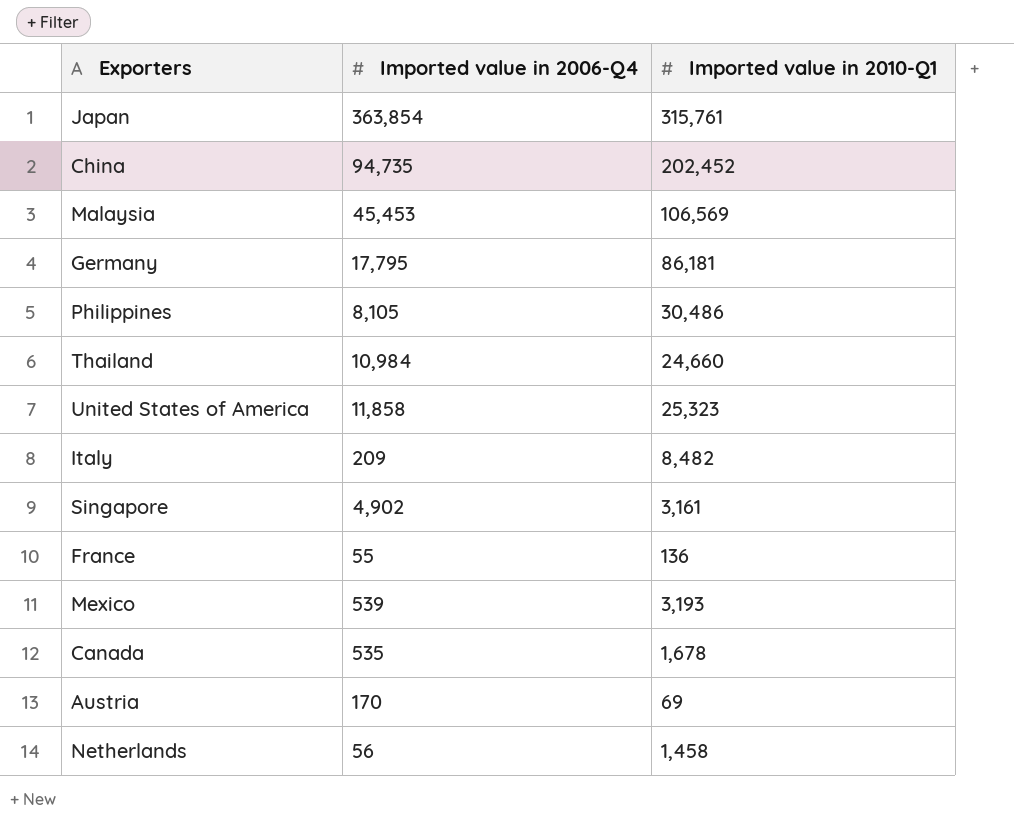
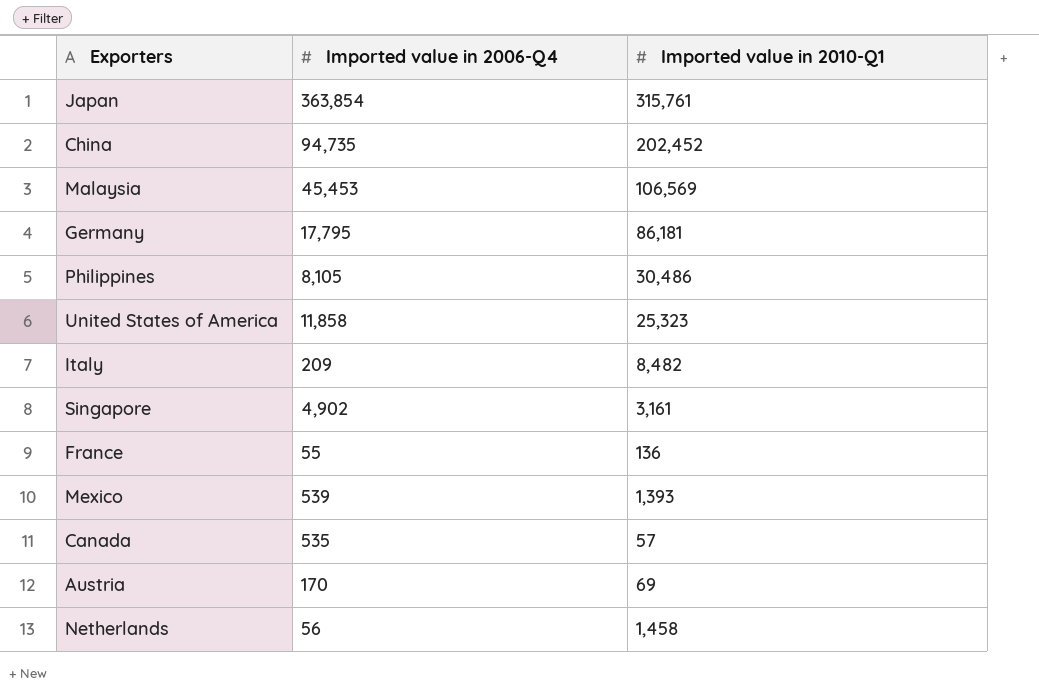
row Thailand: 10,984 | 24,660 -> none
Mexico | Imported value in 2010-Q1: 3,193 -> 1,393
Canada | Imported value in 2010-Q1: 1,678 -> 57

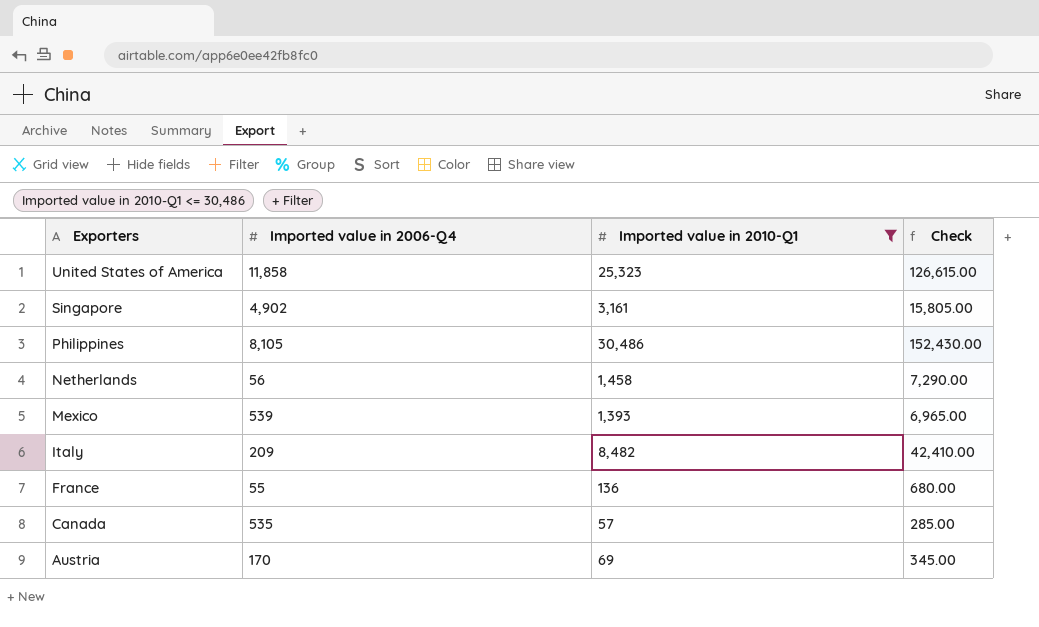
filter: none -> Imported value in 2010-Q1 <= 30,486
row order: none -> Exporters descending
column Check | formula: none -> [Imported value in 2010-Q1] * 5

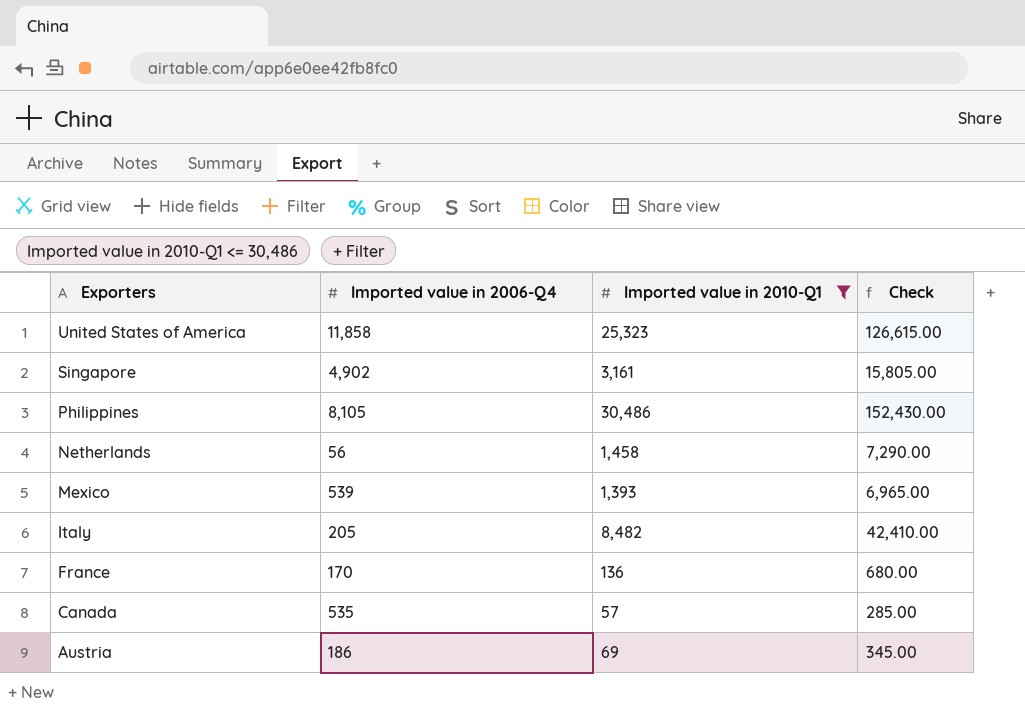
Italy | Imported value in 2006-Q4: 209 -> 205
France | Imported value in 2006-Q4: 55 -> 170
Austria | Imported value in 2006-Q4: 170 -> 186

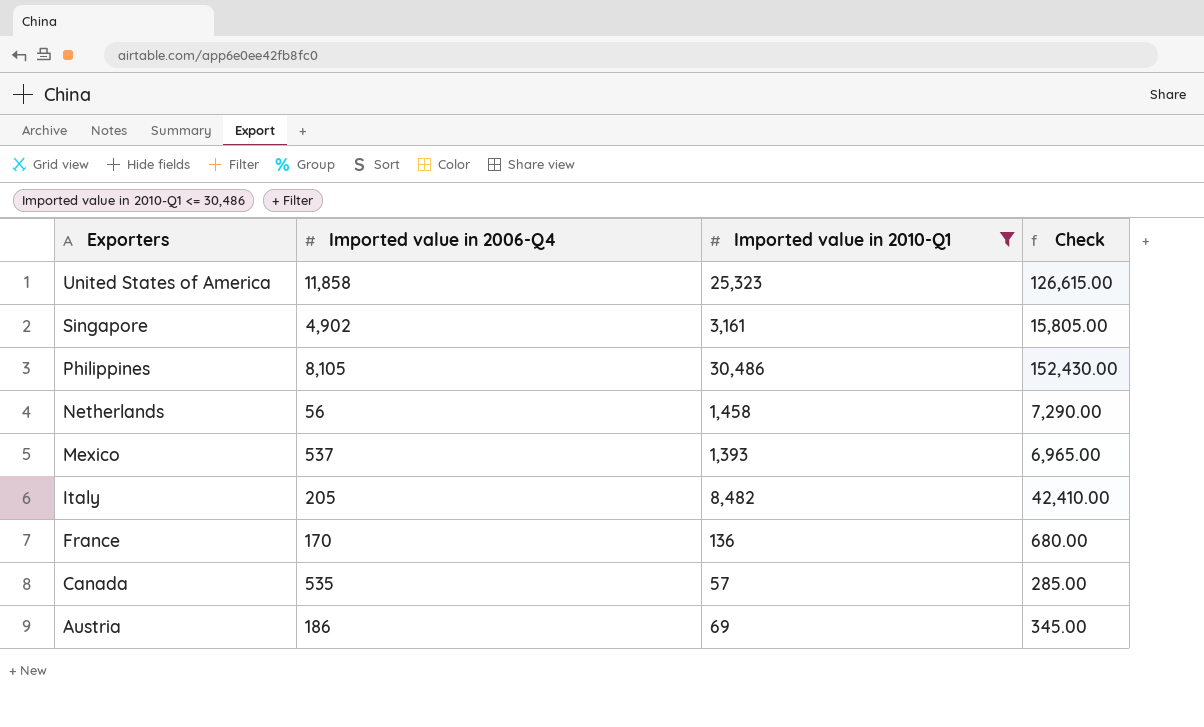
Mexico | Imported value in 2006-Q4: 539 -> 537

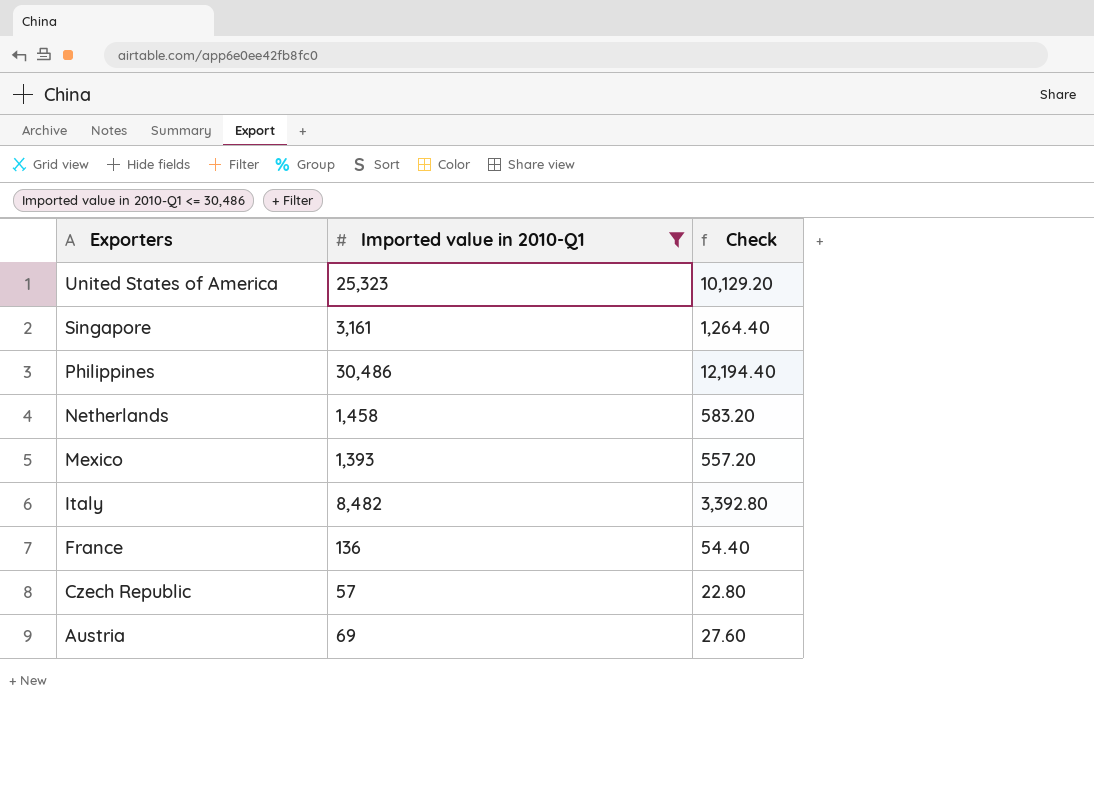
column Imported value in 2006-Q4 | position: 2 -> none
column Check | formula: [Imported value in 2010-Q1] * 5 -> [Imported value in 2010-Q1] * 0.4
row Canada: 535 | 57 | 285.00 -> none
row Czech Republic: none -> 57 | 22.80

